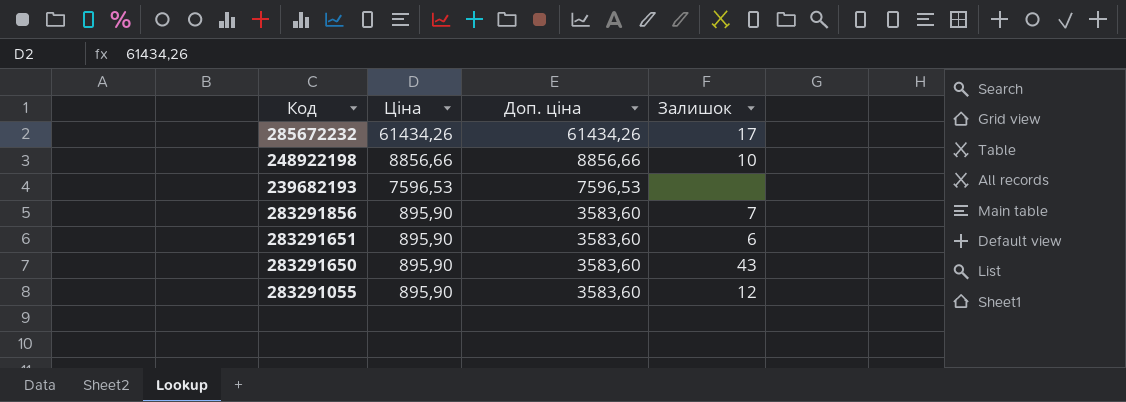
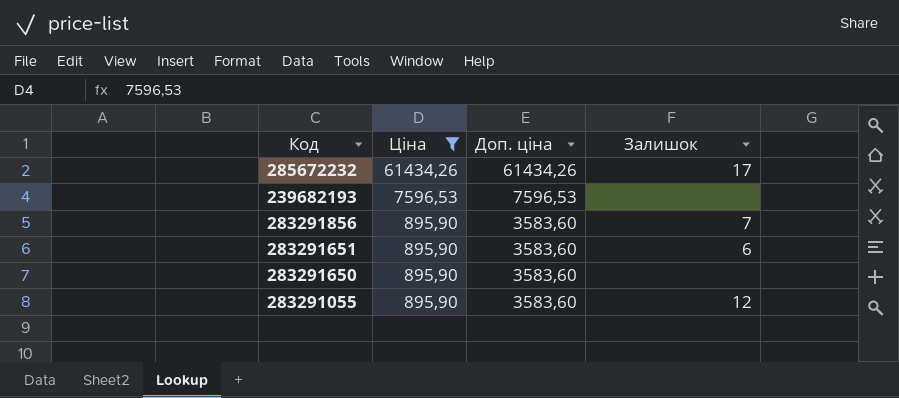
filter: none -> Ціна != 8856,66
283291650 | Залишок: 43 -> none

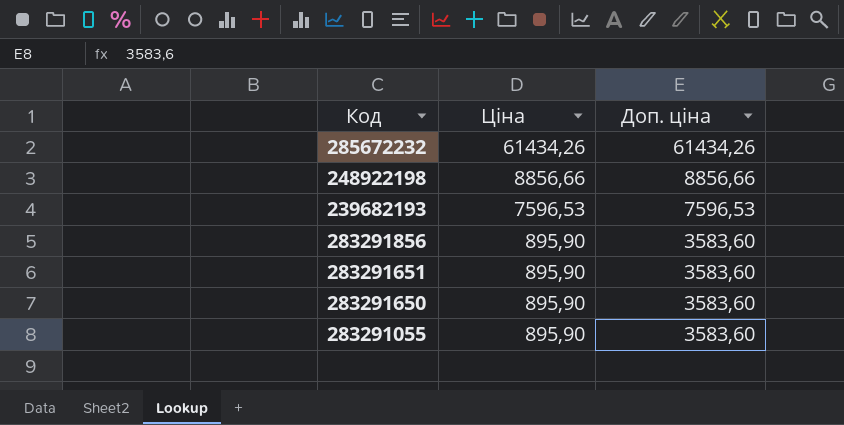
filter: Ціна != 8856,66 -> none
column Залишок | position: 4 -> none

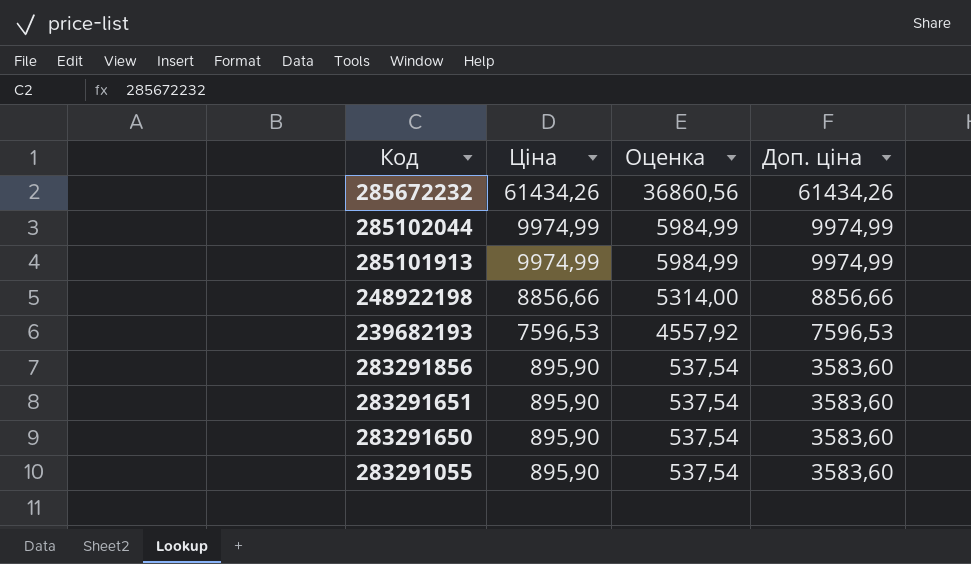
column Оценка | formula: none -> [Ціна] * 0,6
row 285102044: none -> 9974,99 | 5984,99 | 9974,99
row 285101913: none -> 9974,99 | 5984,99 | 9974,99

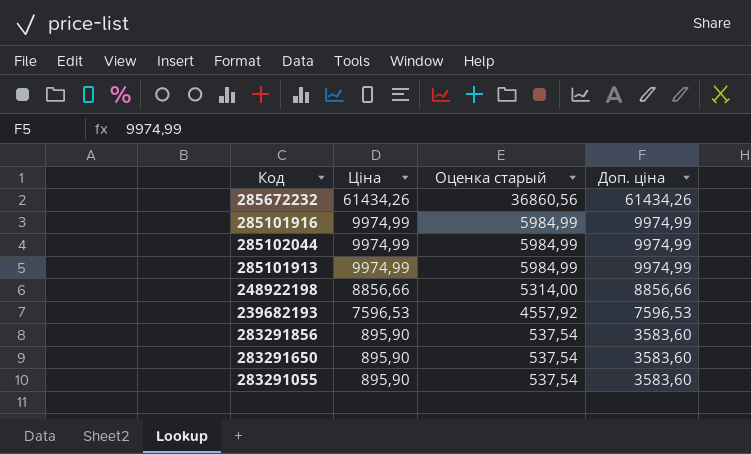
column name: Оценка -> Оценка старый
row 283291651: 895,90 | 537,54 | 3583,60 -> none
row 285101916: none -> 9974,99 | 5984,99 | 9974,99

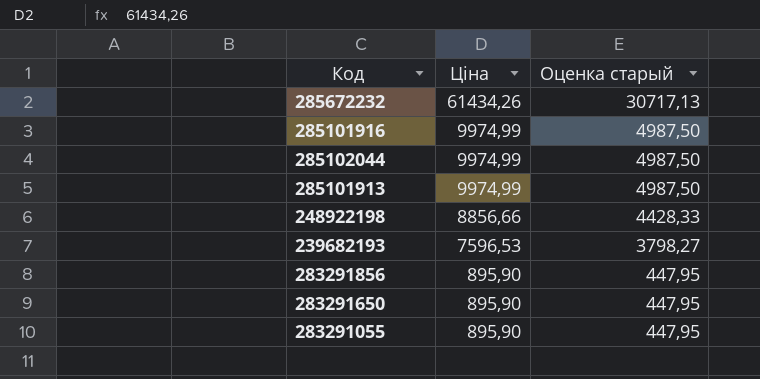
column Доп. ціна | position: 4 -> none
column Оценка старый | formula: [Ціна] * 0,6 -> [Ціна] * 0,5

